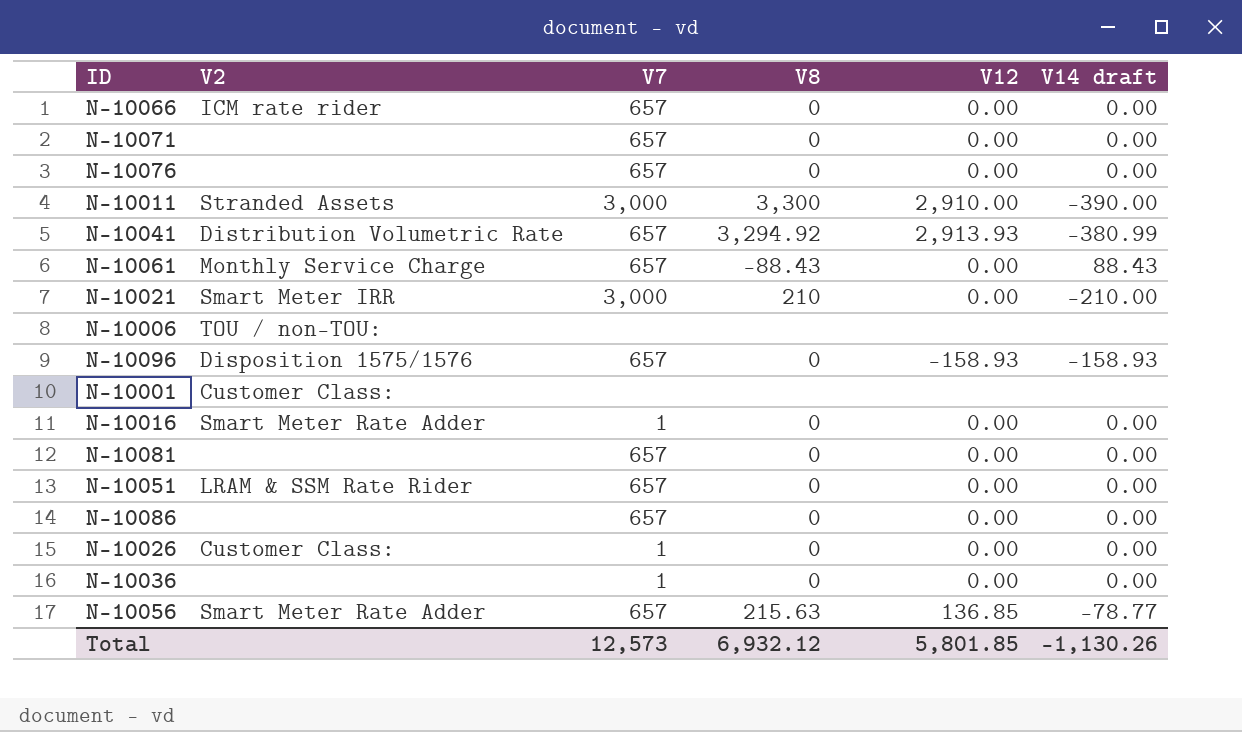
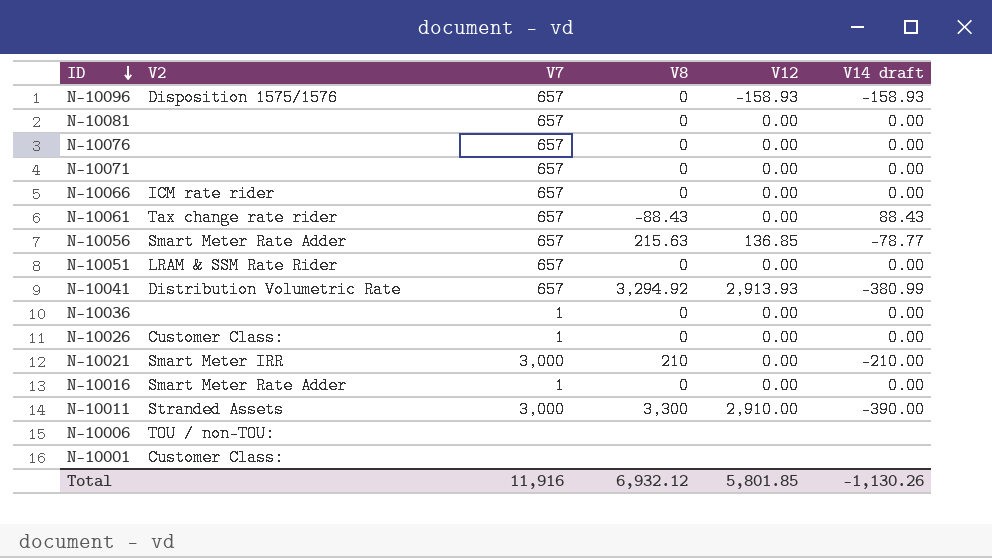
row order: none -> ID descending
row N-10086: none | 657 | 0 | 0.00 | 0.00 -> none
N-10061 | V2: Monthly Service Charge -> Tax change rate rider
Total | V7: 12,573 -> 11,916

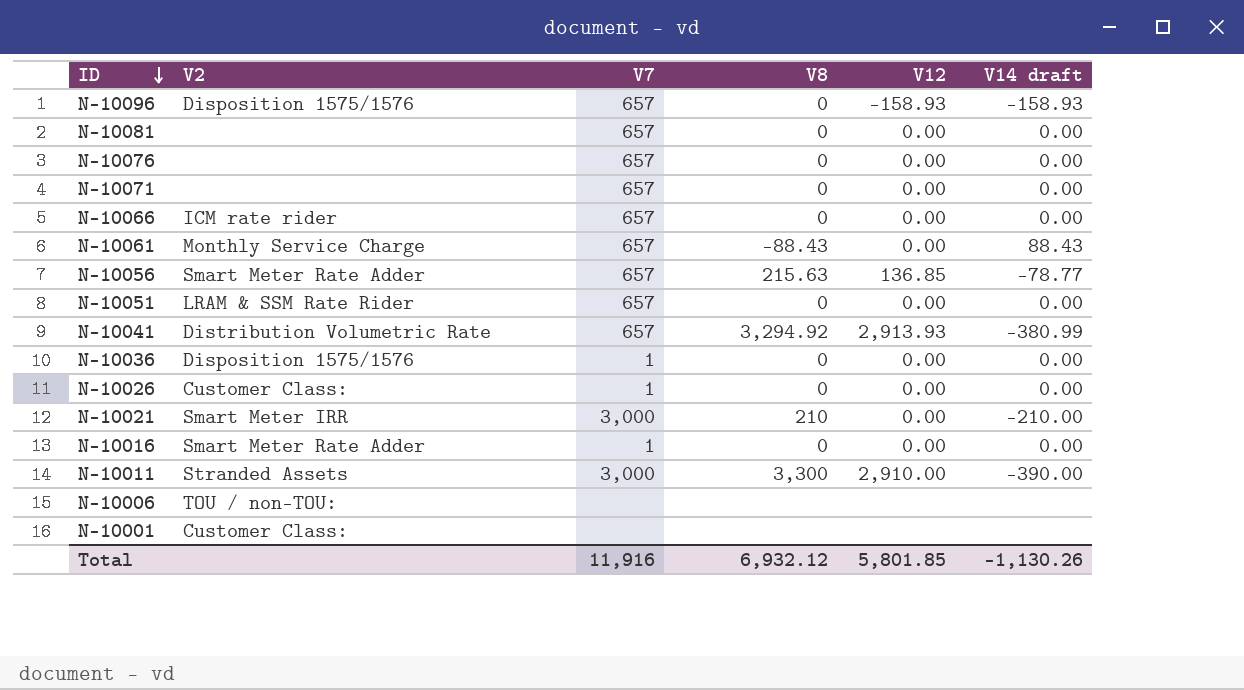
N-10061 | V2: Tax change rate rider -> Monthly Service Charge
N-10036 | V2: none -> Disposition 1575/1576

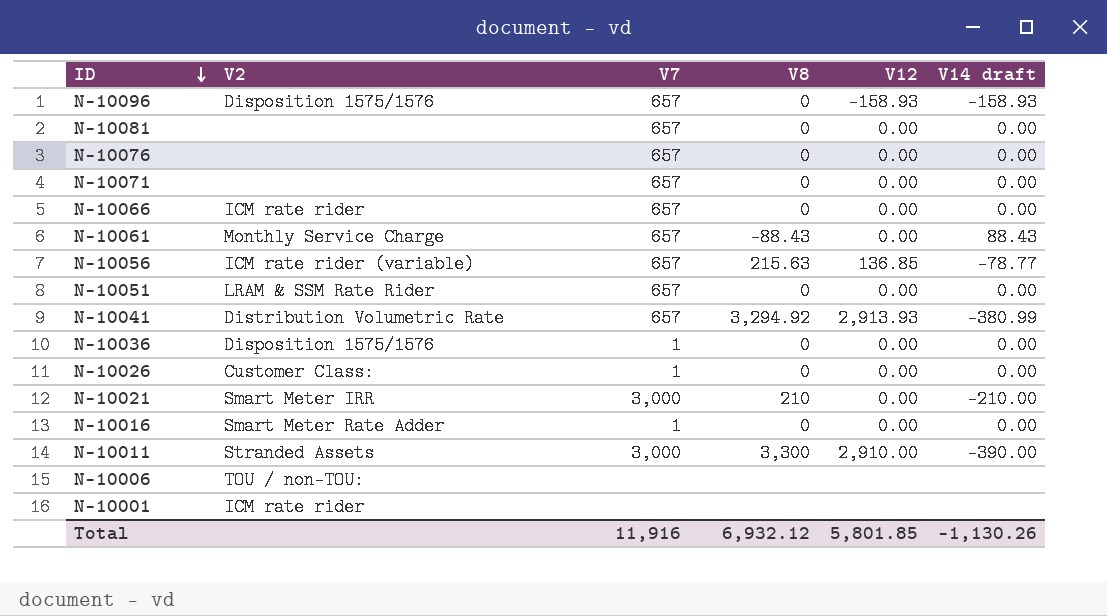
N-10056 | V2: Smart Meter Rate Adder -> ICM rate rider (variable)
N-10001 | V2: Customer Class: -> ICM rate rider

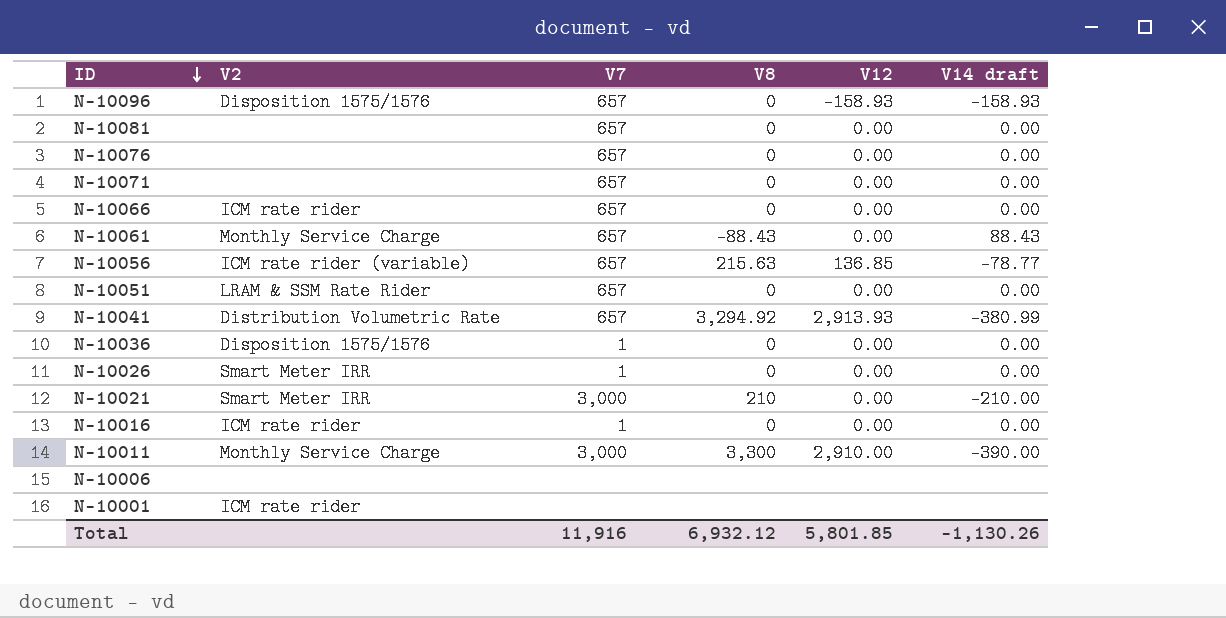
N-10026 | V2: Customer Class: -> Smart Meter IRR
N-10016 | V2: Smart Meter Rate Adder -> ICM rate rider
N-10011 | V2: Stranded Assets -> Monthly Service Charge
N-10006 | V2: TOU / non-TOU: -> none

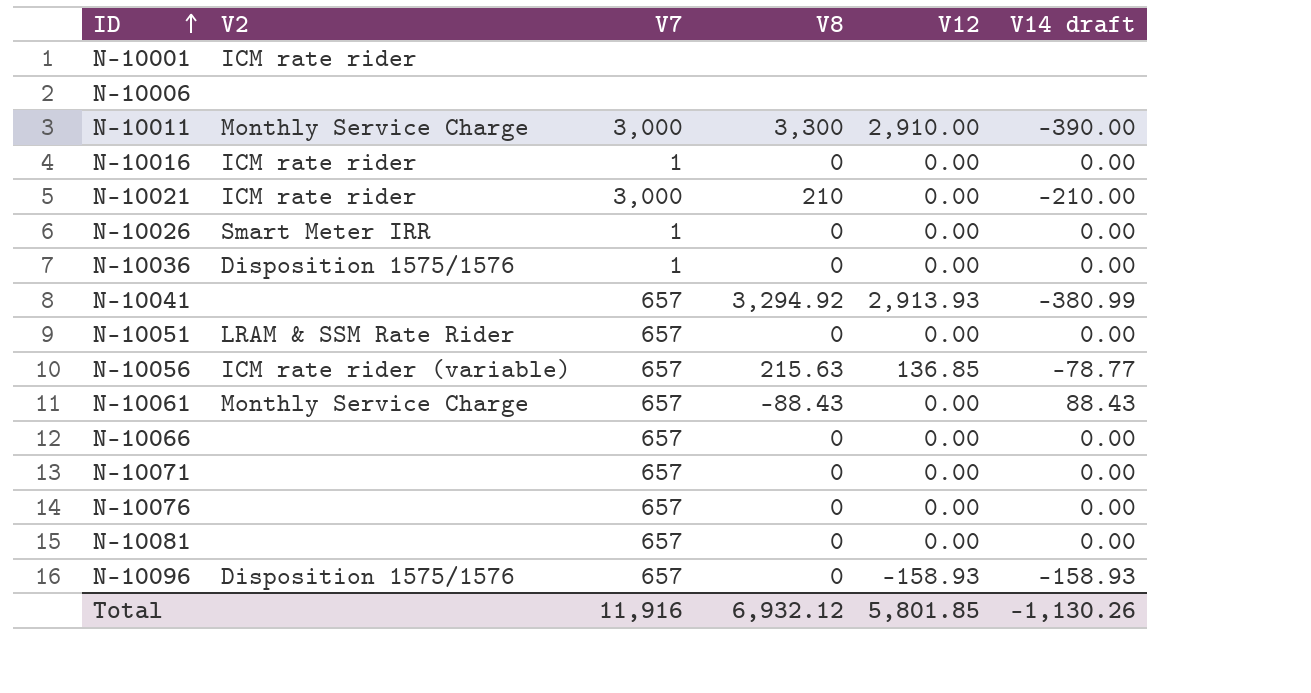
row order: ID descending -> ID ascending
N-10021 | V2: Smart Meter IRR -> ICM rate rider
N-10041 | V2: Distribution Volumetric Rate -> none
N-10066 | V2: ICM rate rider -> none

